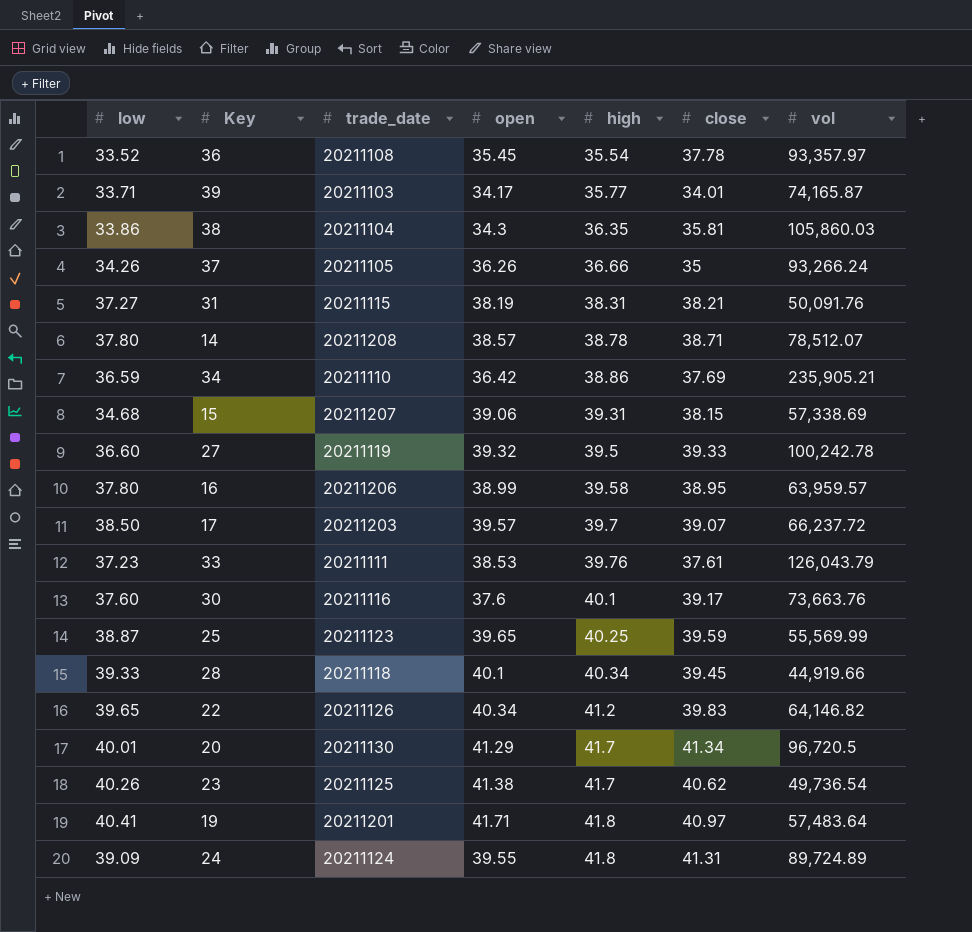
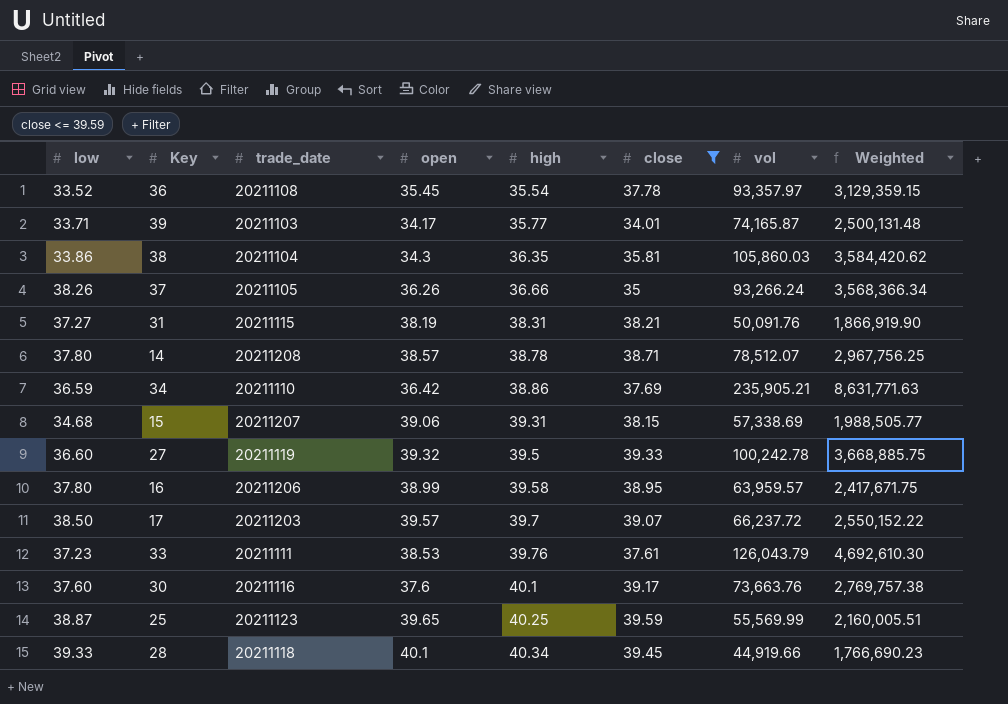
filter: none -> close <= 39.59
column Weighted | formula: none -> [low] * [vol]
37 | low: 34.26 -> 38.26

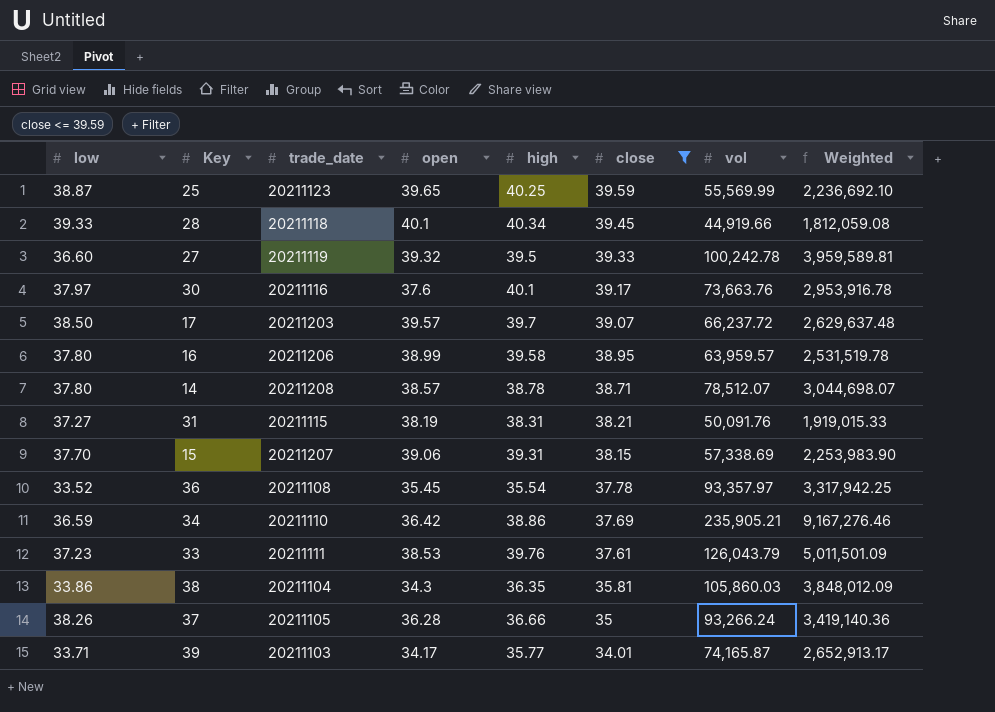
row order: high ascending -> close descending
column Weighted | formula: [low] * [vol] -> [high] * [vol]
30 | low: 37.60 -> 37.97
15 | low: 34.68 -> 37.70
37 | open: 36.26 -> 36.28

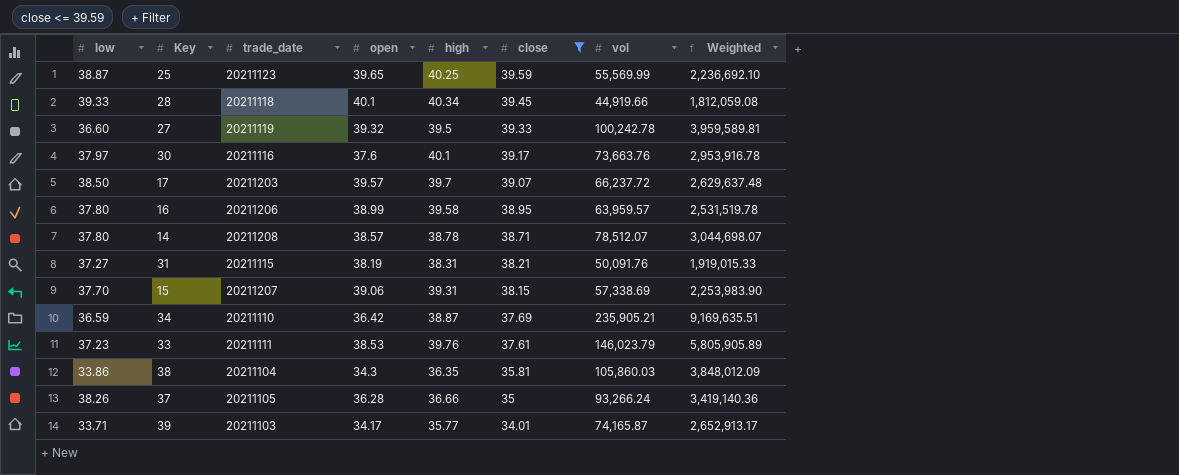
row 36: 33.52 | 20211108 | 35.45 | 35.54 | 37.78 | 93,357.97 | 3,317,942.25 -> none
34 | high: 38.86 -> 38.87
34 | Weighted: 9,167,276.46 -> 9,169,635.51
33 | vol: 126,043.79 -> 146,023.79
33 | Weighted: 5,011,501.09 -> 5,805,905.89

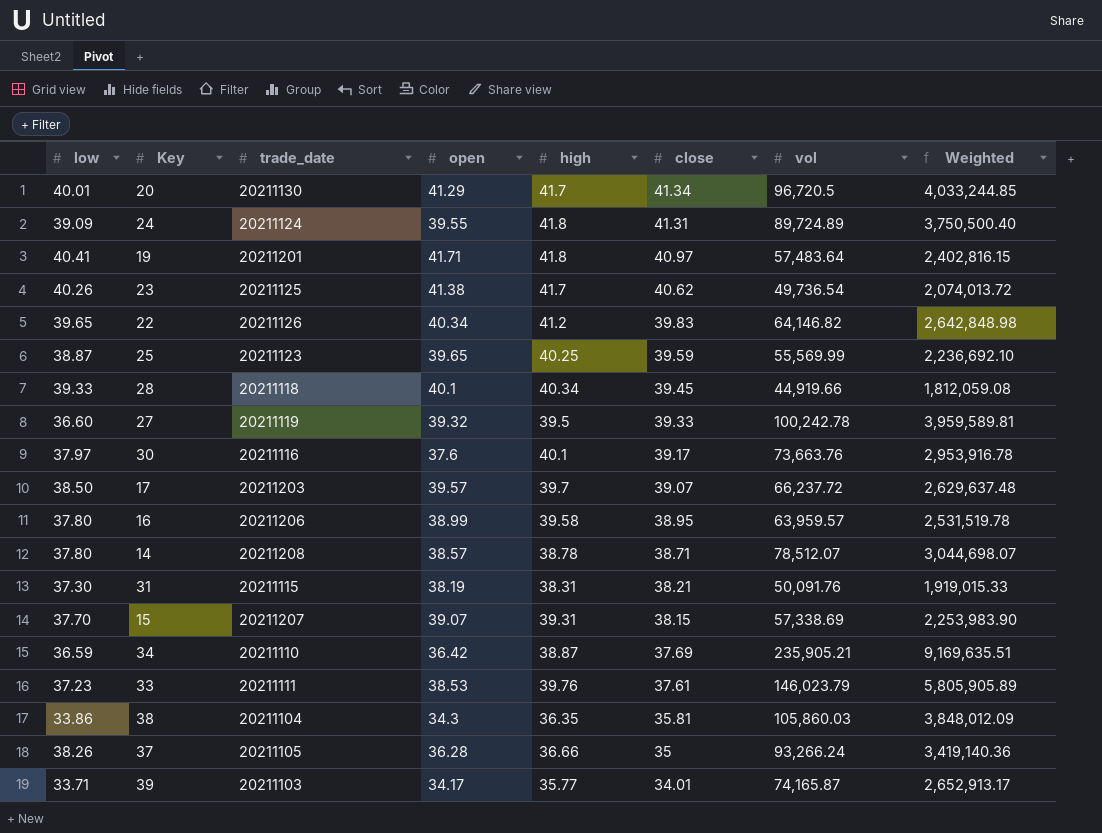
filter: close <= 39.59 -> none
31 | low: 37.27 -> 37.30
15 | open: 39.06 -> 39.07

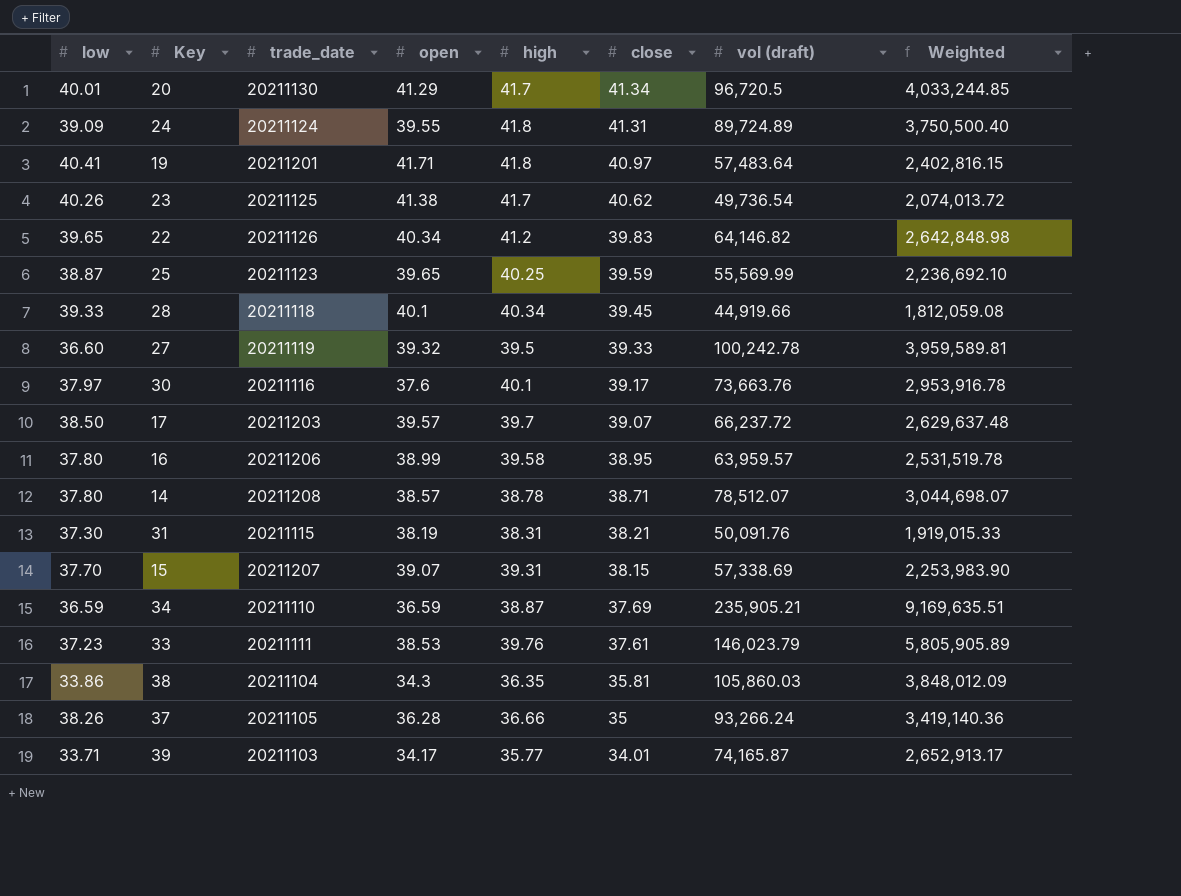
column name: vol -> vol (draft)
34 | open: 36.42 -> 36.59

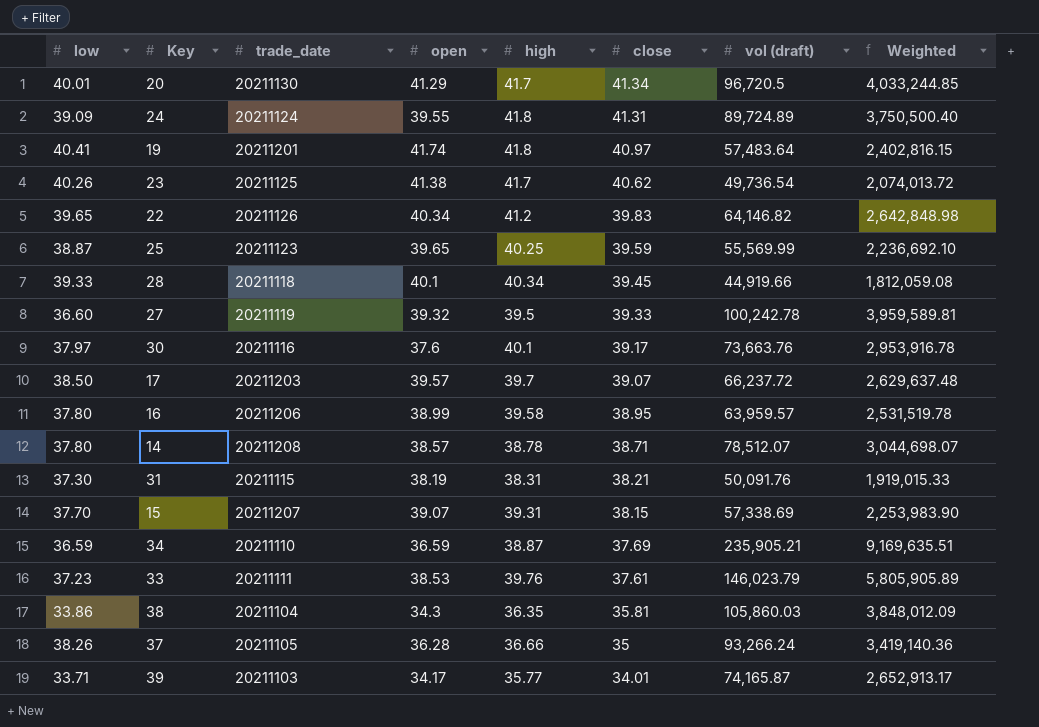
19 | open: 41.71 -> 41.74

